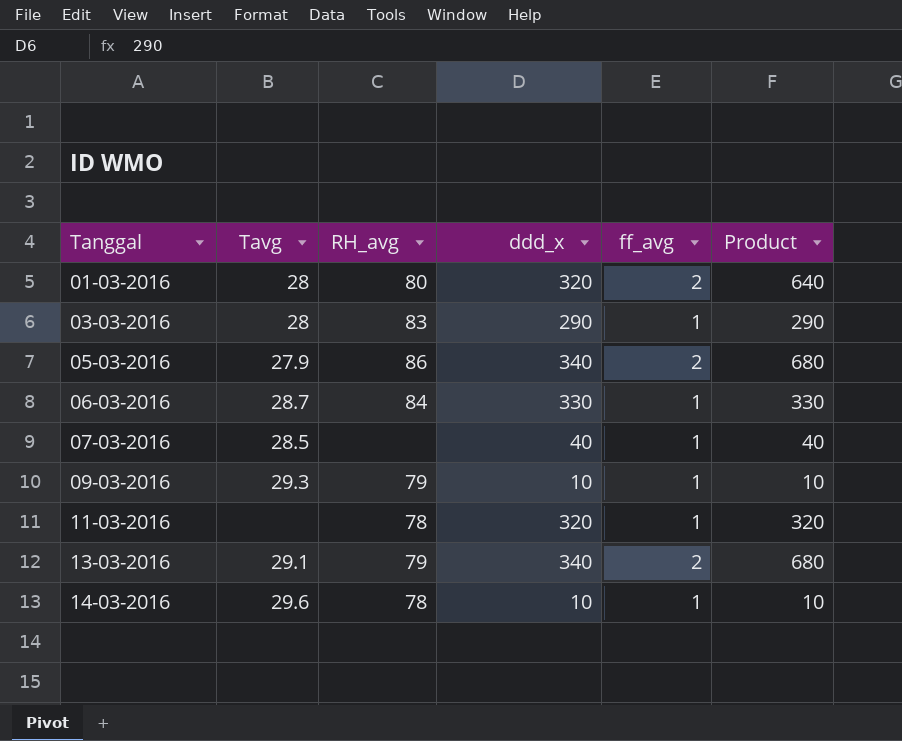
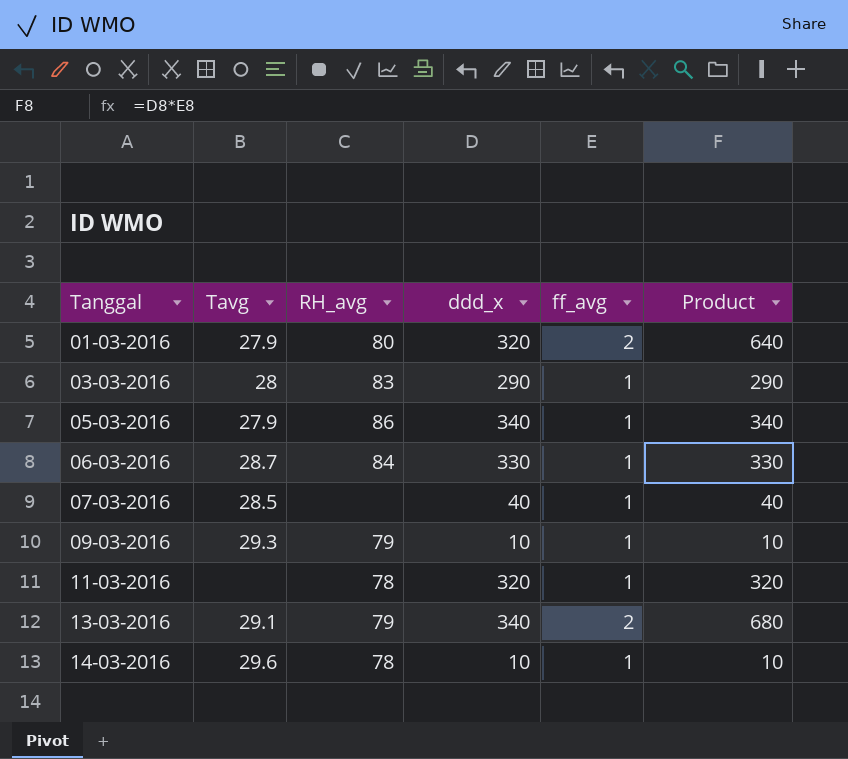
01-03-2016 | Tavg: 28 -> 27.9
05-03-2016 | ff_avg: 2 -> 1
05-03-2016 | Product: 680 -> 340

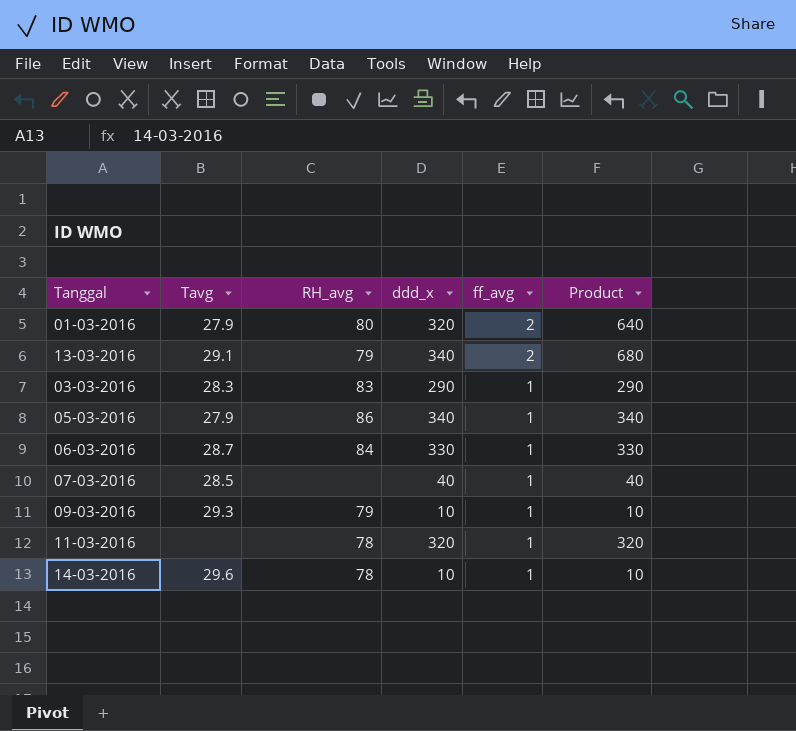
row order: Tanggal ascending -> ff_avg descending
03-03-2016 | Tavg: 28 -> 28.3

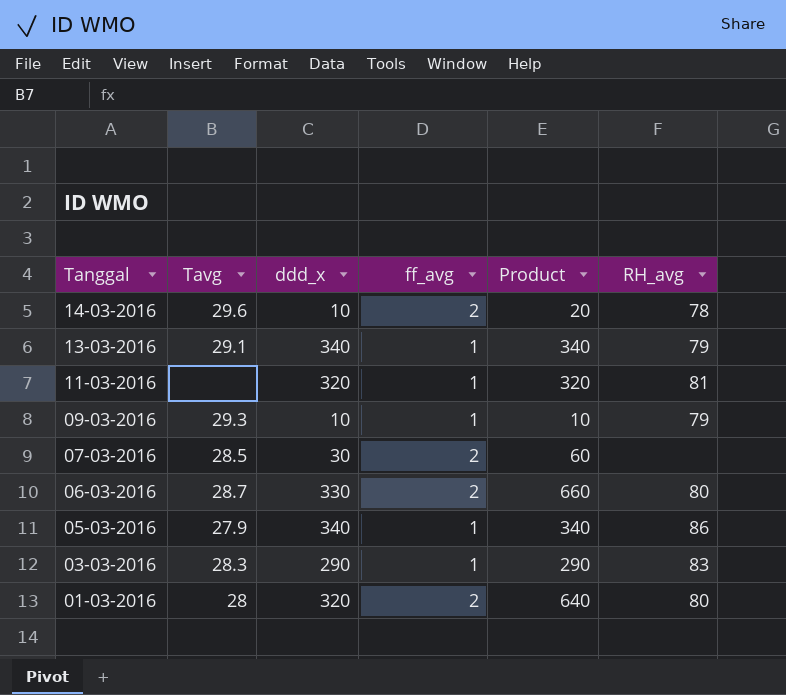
row order: ff_avg descending -> Tanggal descending
column RH_avg | position: 3 -> 6
14-03-2016 | ff_avg: 1 -> 2
14-03-2016 | Product: 10 -> 20
13-03-2016 | ff_avg: 2 -> 1
13-03-2016 | Product: 680 -> 340
11-03-2016 | RH_avg: 78 -> 81
07-03-2016 | ddd_x: 40 -> 30
07-03-2016 | ff_avg: 1 -> 2
07-03-2016 | Product: 40 -> 60
06-03-2016 | ff_avg: 1 -> 2
06-03-2016 | Product: 330 -> 660
06-03-2016 | RH_avg: 84 -> 80
01-03-2016 | Tavg: 27.9 -> 28

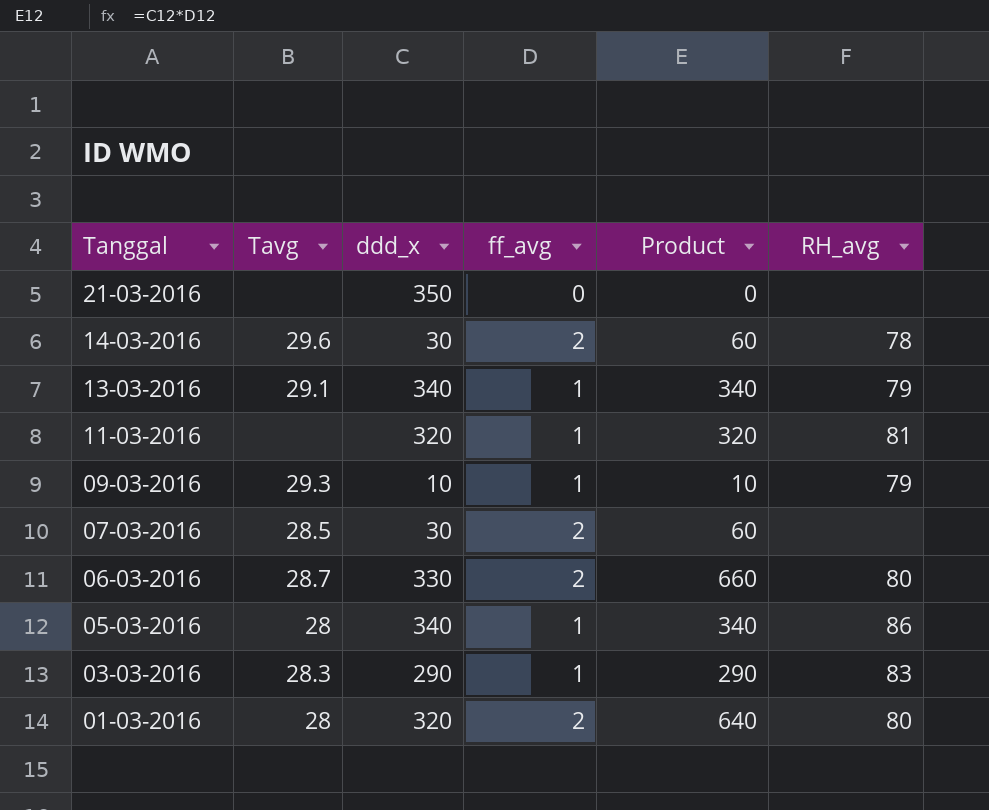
row 21-03-2016: none -> none | 350 | 0 | 0 | none
14-03-2016 | ddd_x: 10 -> 30
14-03-2016 | Product: 20 -> 60
05-03-2016 | Tavg: 27.9 -> 28

